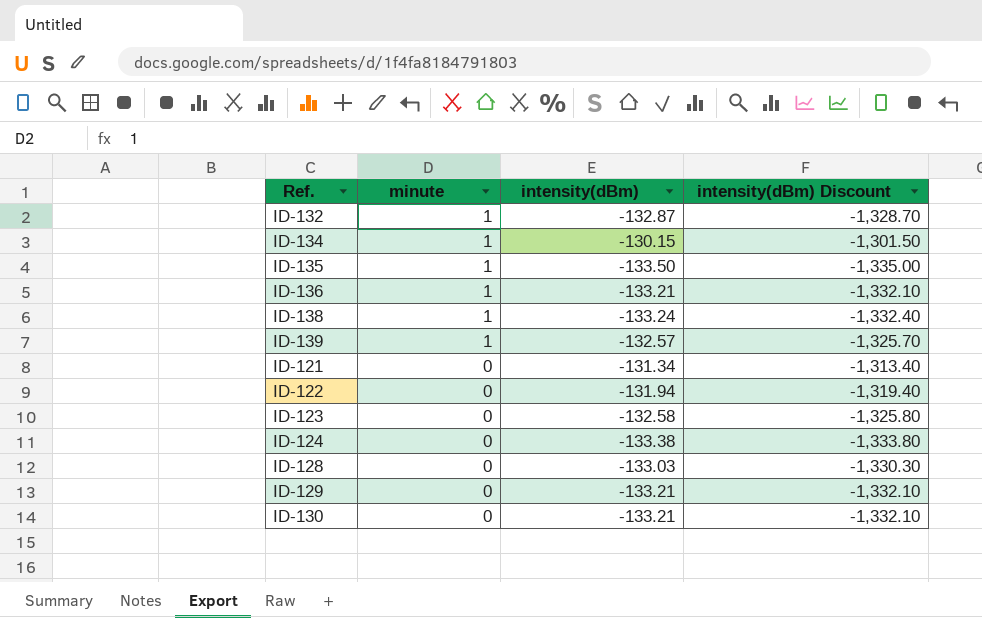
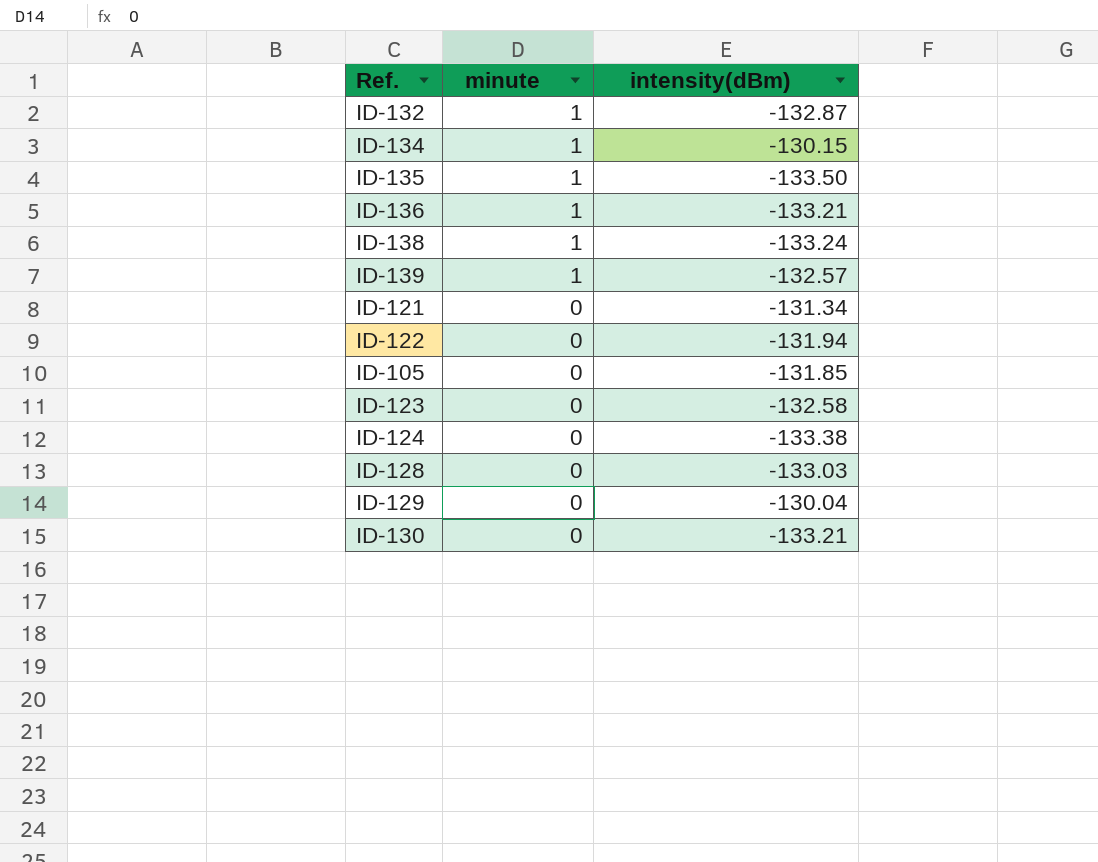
column intensity(dBm) Discount | formula: [intensity(dBm)] * 10 -> none
row ID-105: none -> 0 | -131.85
ID-129 | intensity(dBm): -133.21 -> -130.04

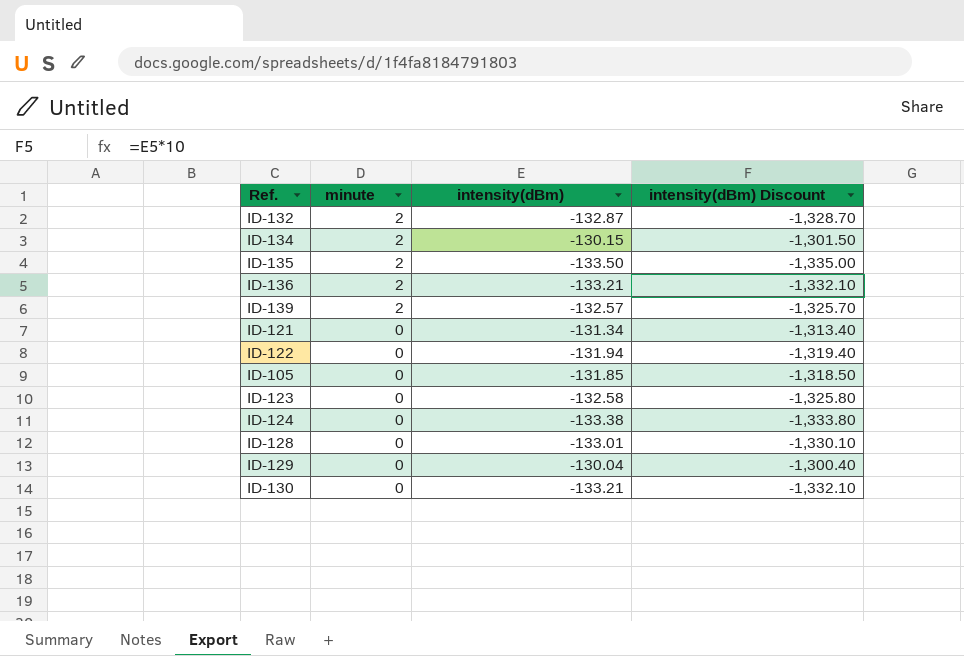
column intensity(dBm) Discount | formula: none -> [intensity(dBm)] * 10
row ID-138: 1 | -133.24 -> none
ID-132 | minute: 1 -> 2
ID-134 | minute: 1 -> 2
ID-135 | minute: 1 -> 2
ID-136 | minute: 1 -> 2
ID-139 | minute: 1 -> 2
ID-128 | intensity(dBm): -133.03 -> -133.01

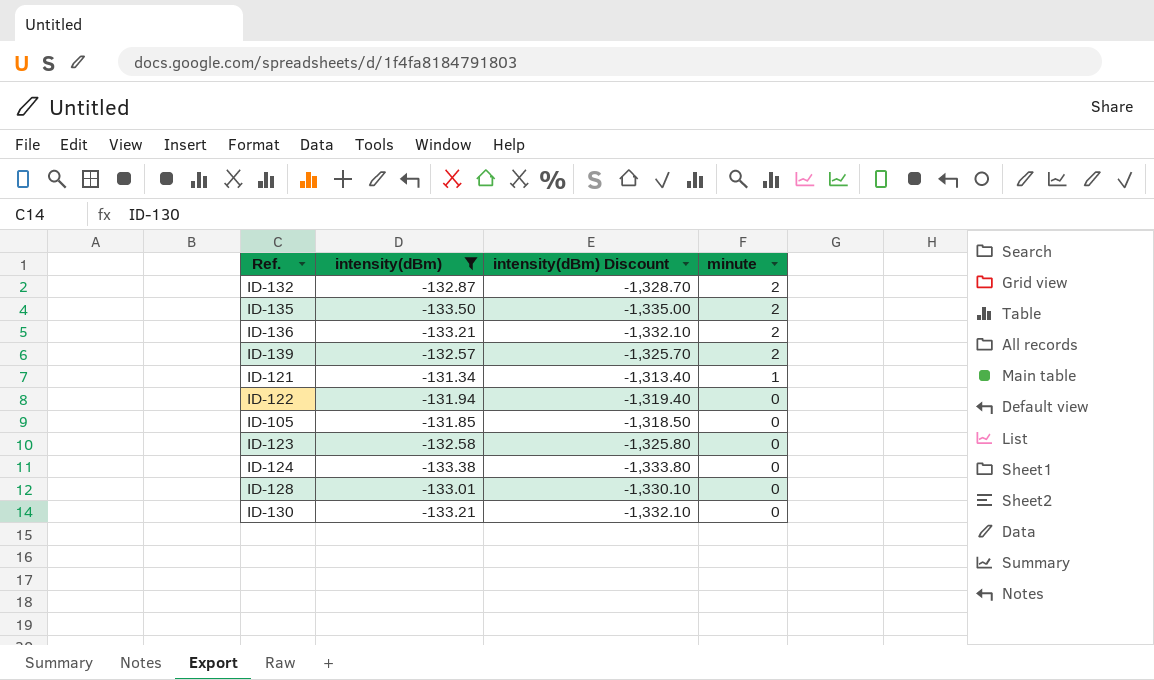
filter: none -> intensity(dBm) <= -131.34
column minute | position: 2 -> 4
ID-121 | minute: 0 -> 1

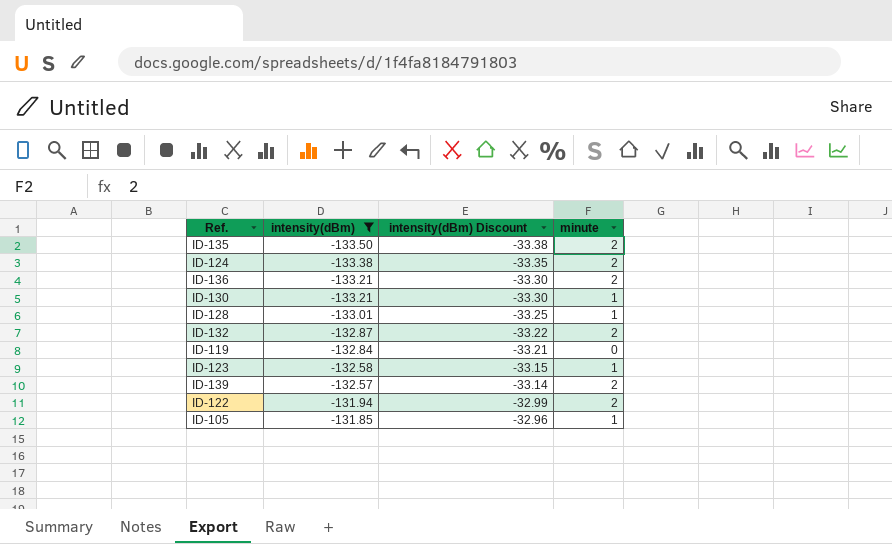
row order: minute descending -> intensity(dBm) ascending
column intensity(dBm) Discount | formula: [intensity(dBm)] * 10 -> [intensity(dBm)] * 0.25
row ID-121: -131.34 | -1,313.40 | 1 -> none
ID-124 | minute: 0 -> 2
ID-130 | minute: 0 -> 1
ID-128 | minute: 0 -> 1
row ID-119: none -> -132.84 | -33.21 | 0
ID-123 | minute: 0 -> 1
ID-122 | minute: 0 -> 2
ID-105 | minute: 0 -> 1

